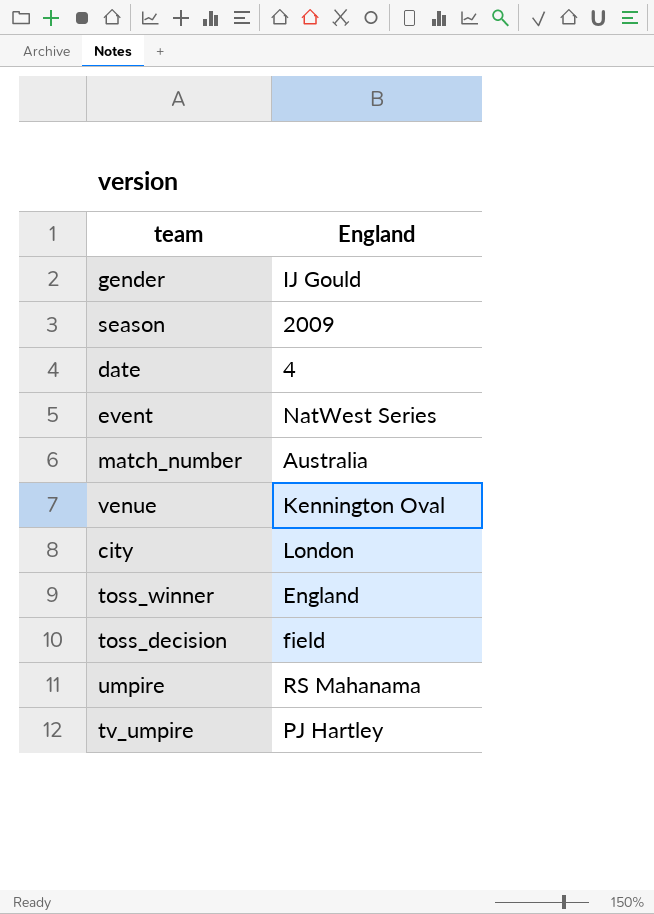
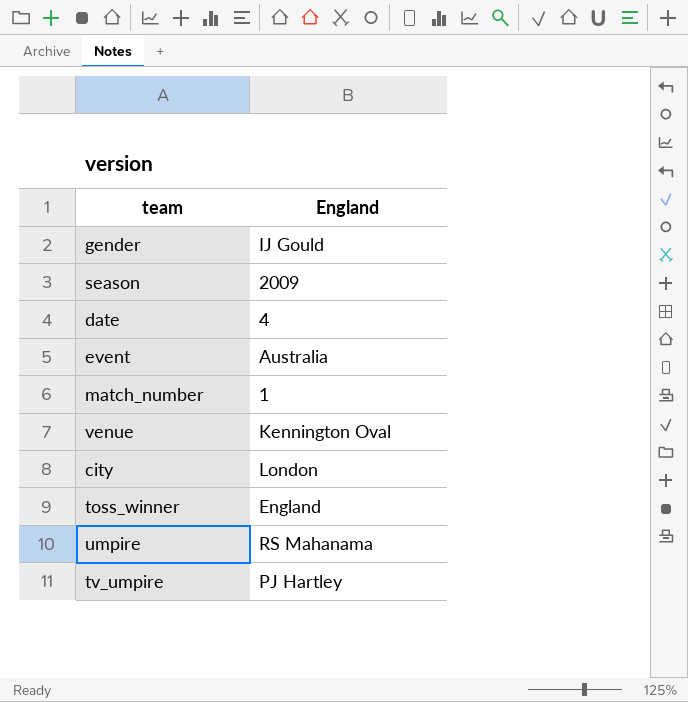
row toss_decision: field -> none
event | England: NatWest Series -> Australia
match_number | England: Australia -> 1

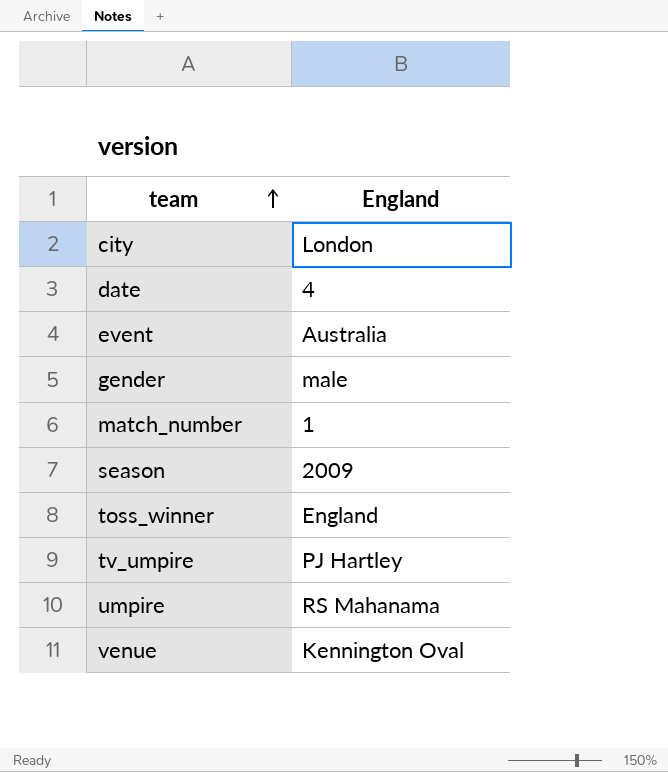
row order: none -> team ascending
gender | England: IJ Gould -> male

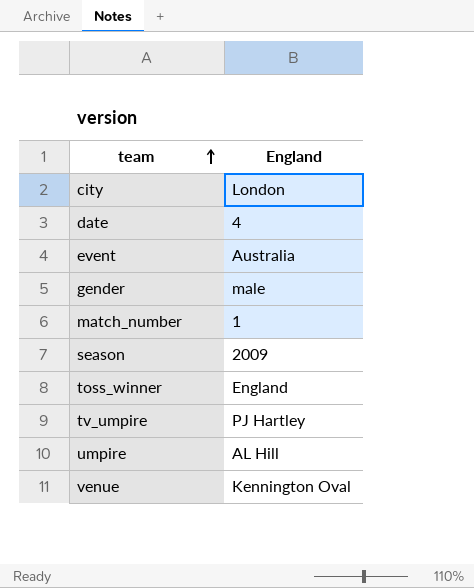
umpire | England: RS Mahanama -> AL Hill

